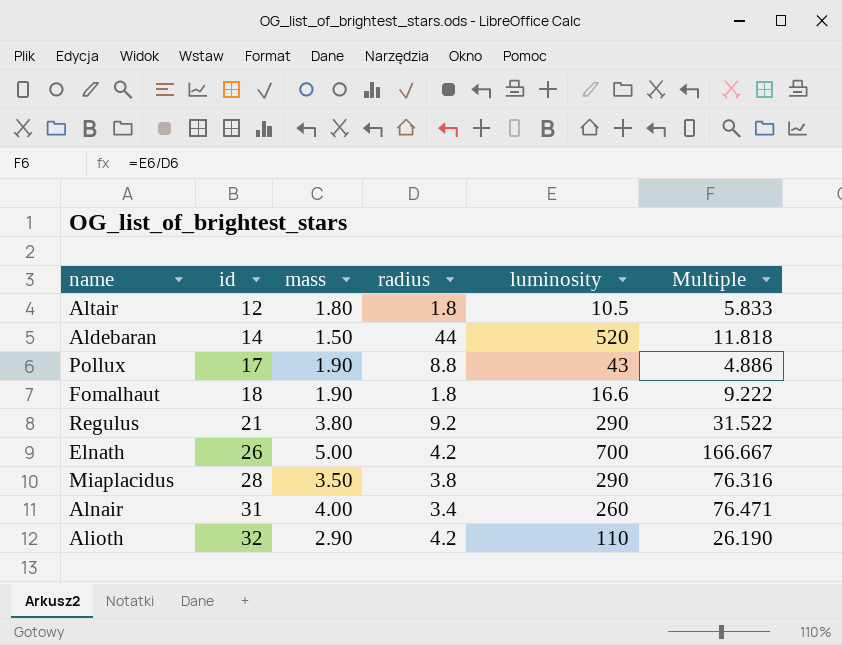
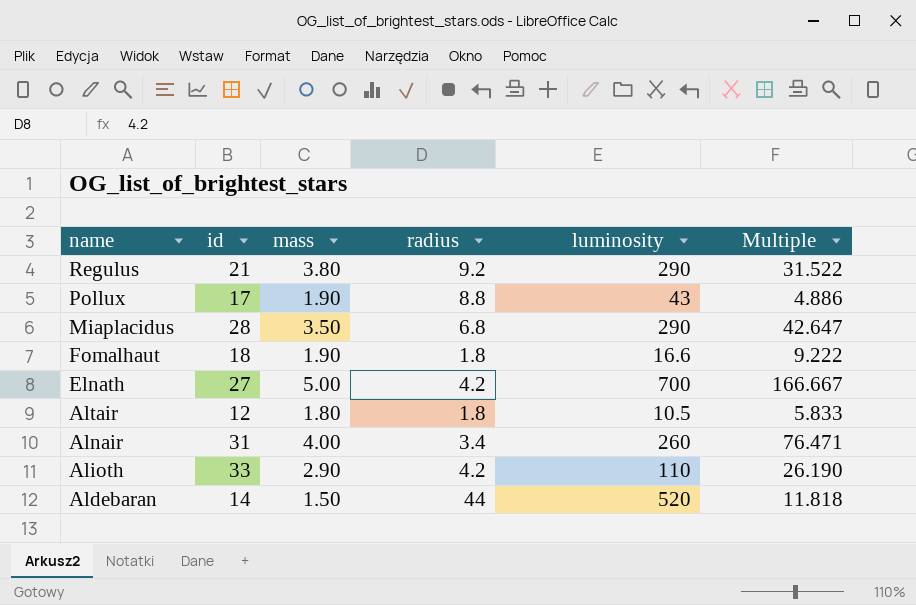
row order: id ascending -> name descending
Miaplacidus | radius: 3.8 -> 6.8
Miaplacidus | Multiple: 76.316 -> 42.647
Elnath | id: 26 -> 27
Alioth | id: 32 -> 33

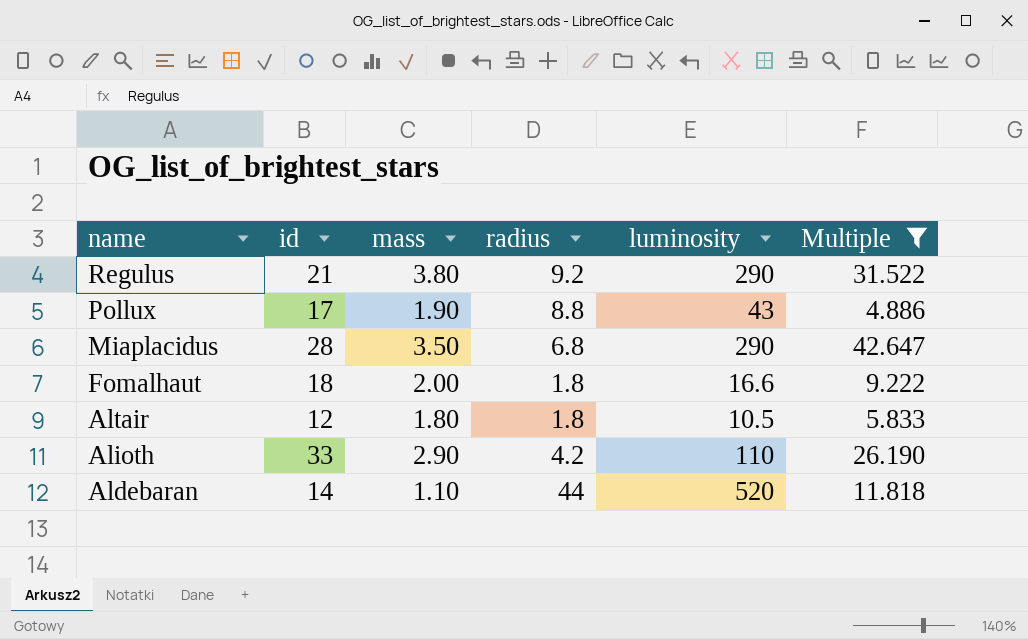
filter: none -> Multiple <= 42.647
Fomalhaut | mass: 1.90 -> 2.00
Aldebaran | mass: 1.50 -> 1.10

